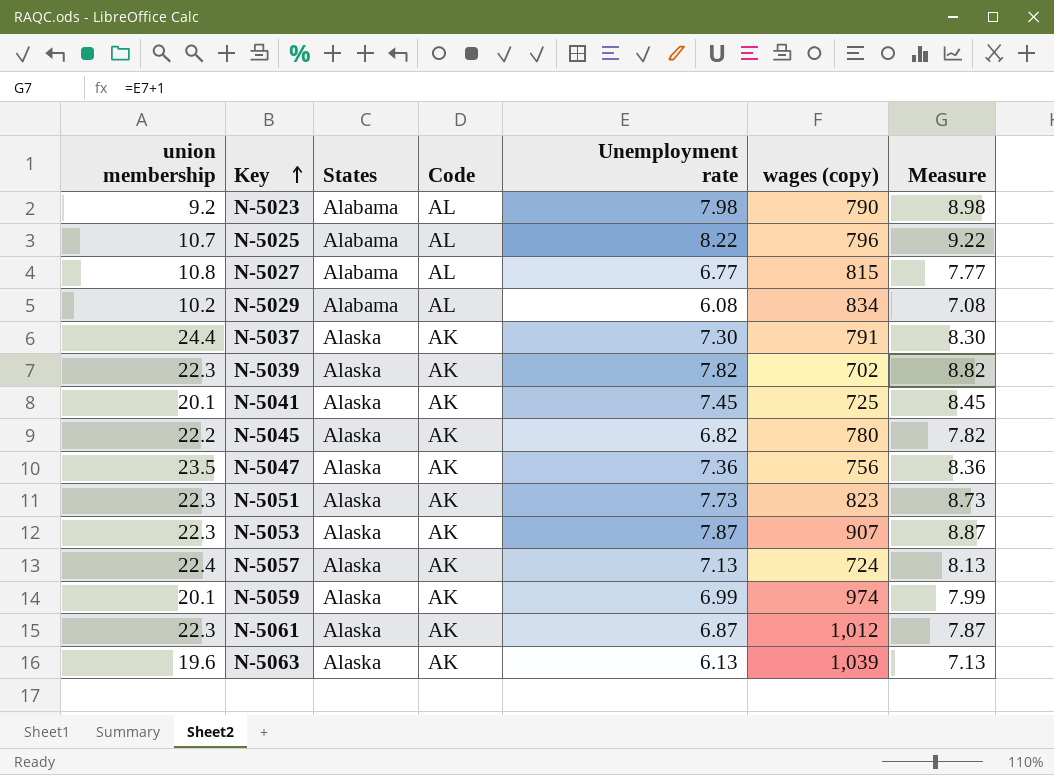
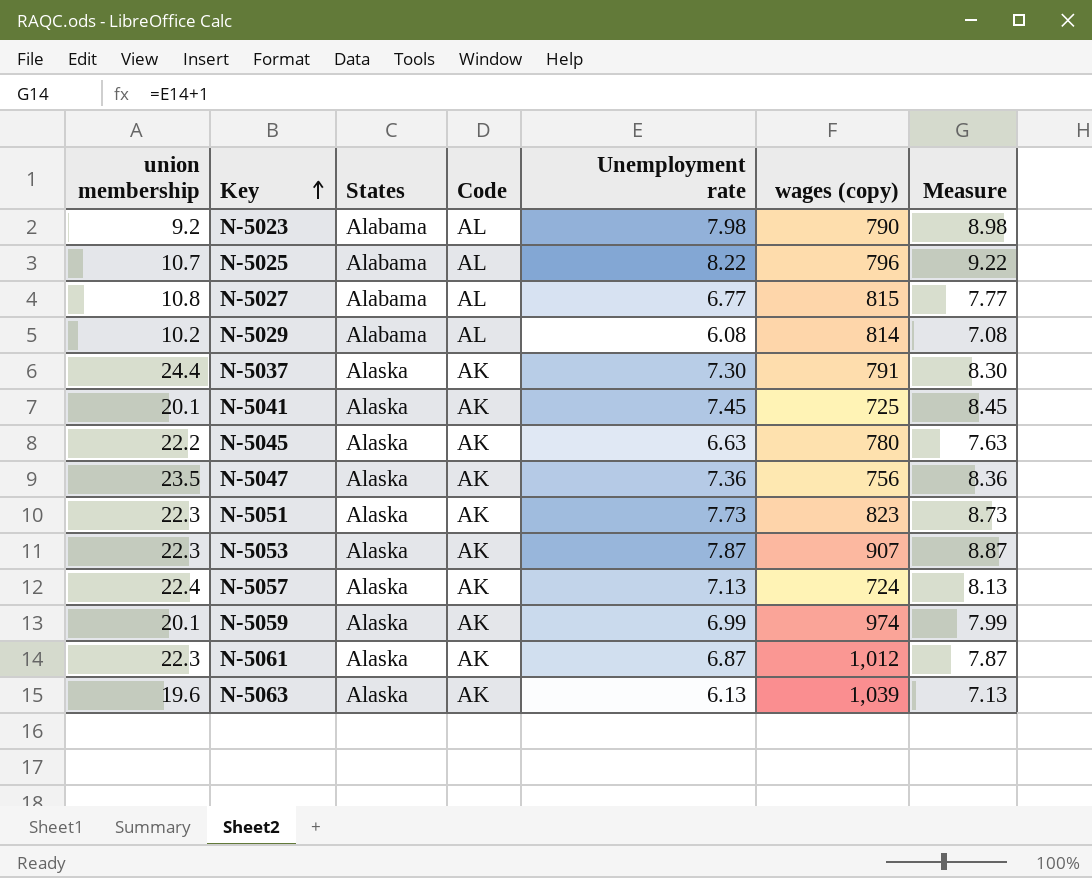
row N-5039: 22.3 | Alaska | AK | 7.82 | 702 | 8.82 -> none
N-5029 | wages (copy): 834 -> 814
N-5045 | Unemployment rate: 6.82 -> 6.63
N-5045 | Measure: 7.82 -> 7.63

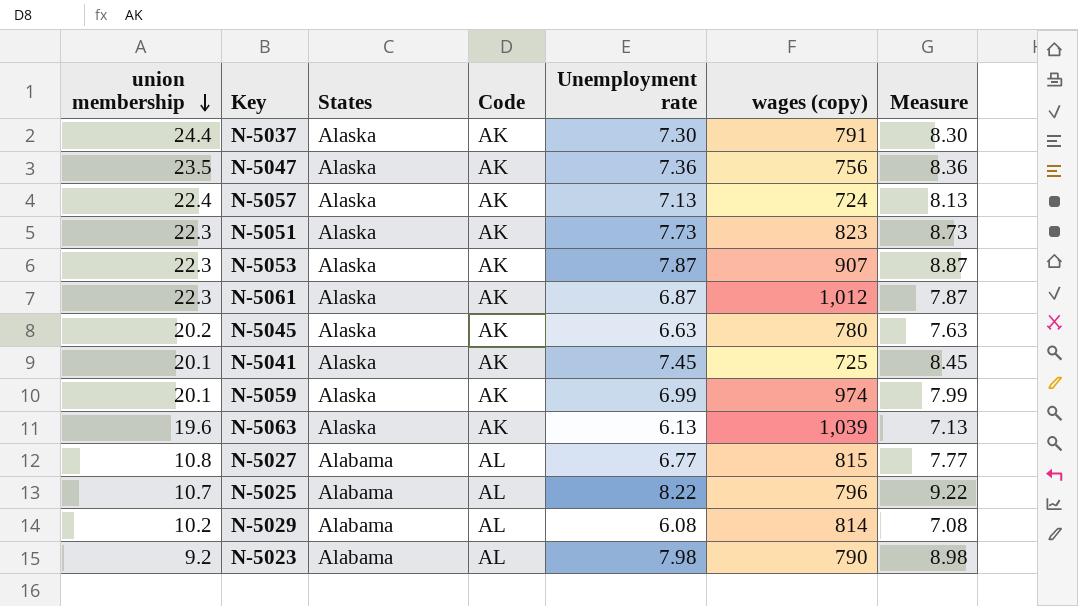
row order: Key ascending -> union membership descending
N-5045 | union membership: 22.2 -> 20.2

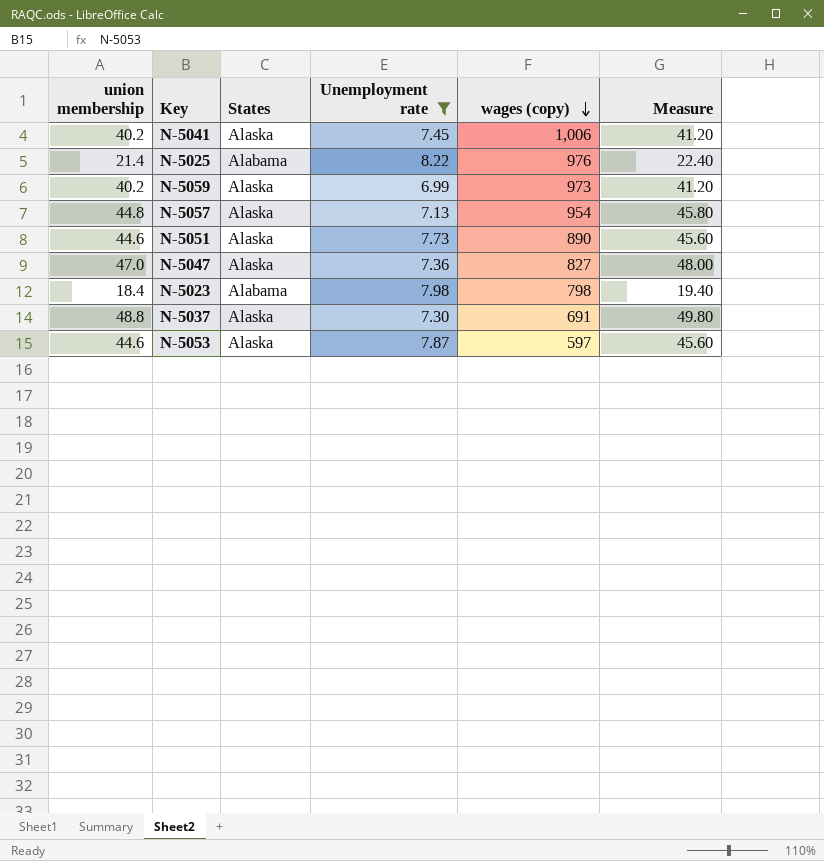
filter: none -> Unemployment rate >= 6.99
row order: union membership descending -> wages (copy) descending
column Code | position: 4 -> none
column Measure | formula: [Unemployment rate] + 1 -> [union membership] + 1
N-5041 | union membership: 20.1 -> 40.2
N-5041 | wages (copy): 725 -> 1,006
N-5025 | union membership: 10.7 -> 21.4
N-5025 | wages (copy): 796 -> 976
N-5059 | union membership: 20.1 -> 40.2
N-5059 | wages (copy): 974 -> 973
N-5057 | union membership: 22.4 -> 44.8
N-5057 | wages (copy): 724 -> 954
N-5051 | union membership: 22.3 -> 44.6
N-5051 | wages (copy): 823 -> 890
N-5047 | union membership: 23.5 -> 47.0
N-5047 | wages (copy): 756 -> 827
N-5023 | union membership: 9.2 -> 18.4
N-5023 | wages (copy): 790 -> 798
N-5037 | union membership: 24.4 -> 48.8
N-5037 | wages (copy): 791 -> 691
N-5053 | union membership: 22.3 -> 44.6
N-5053 | wages (copy): 907 -> 597

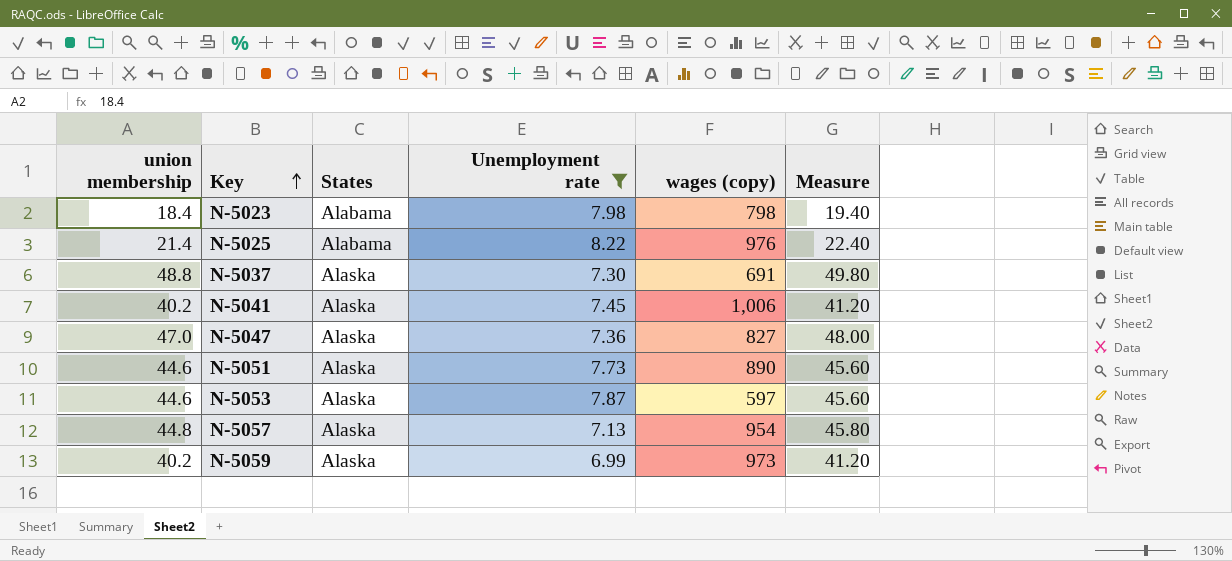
row order: wages (copy) descending -> Key ascending

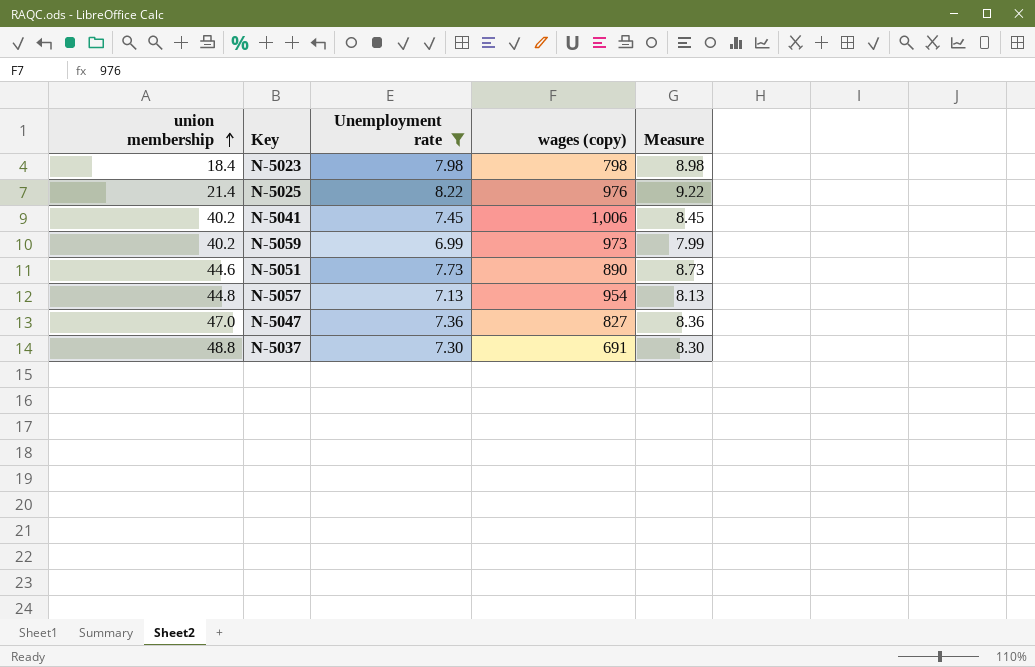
row order: Key ascending -> union membership ascending
column States | position: 3 -> none
column Measure | formula: [union membership] + 1 -> [Unemployment rate] + 1
row N-5053: 44.6 | Alaska | 7.87 | 597 | 45.60 -> none

